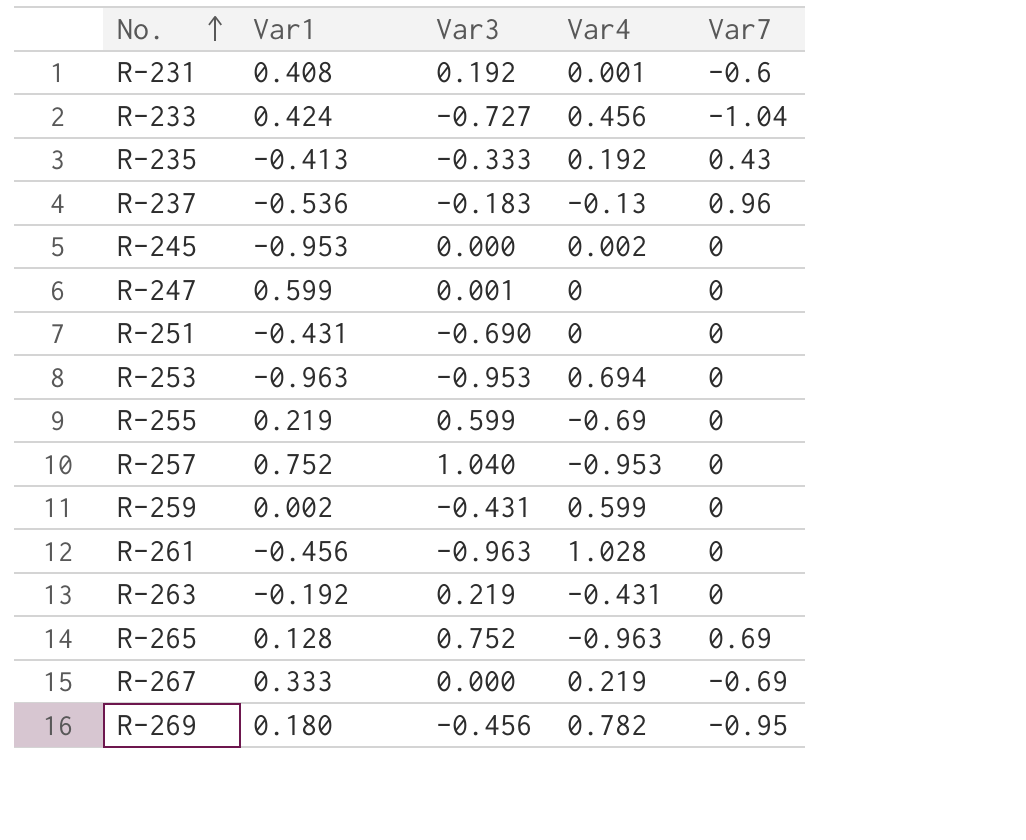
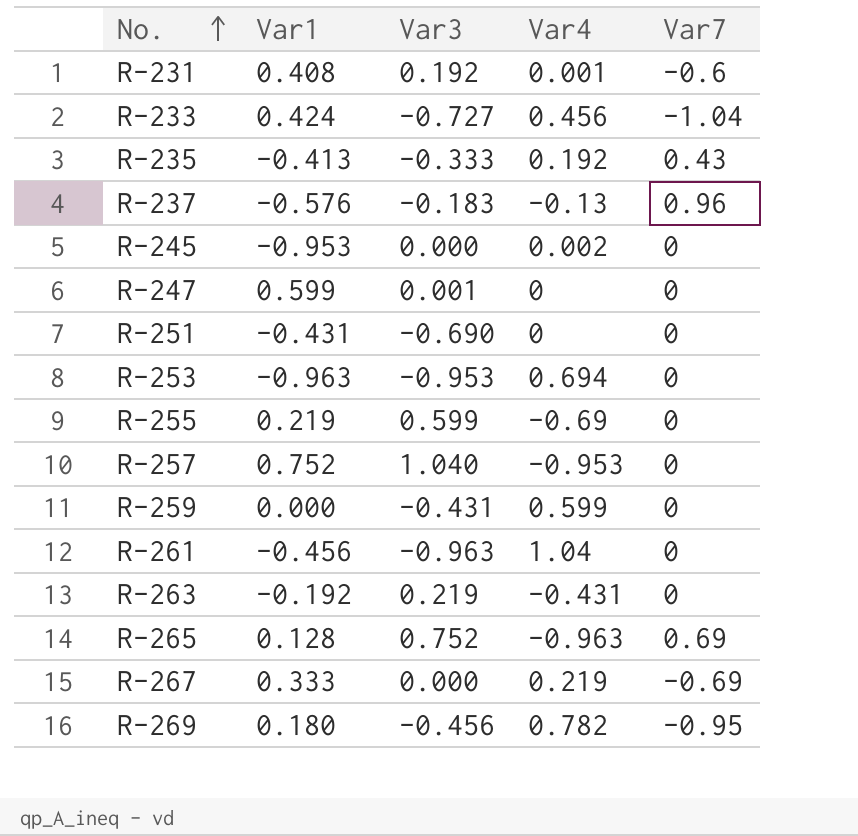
R-237 | Var1: -0.536 -> -0.576
R-259 | Var1: 0.002 -> 0.000
R-261 | Var4: 1.028 -> 1.04

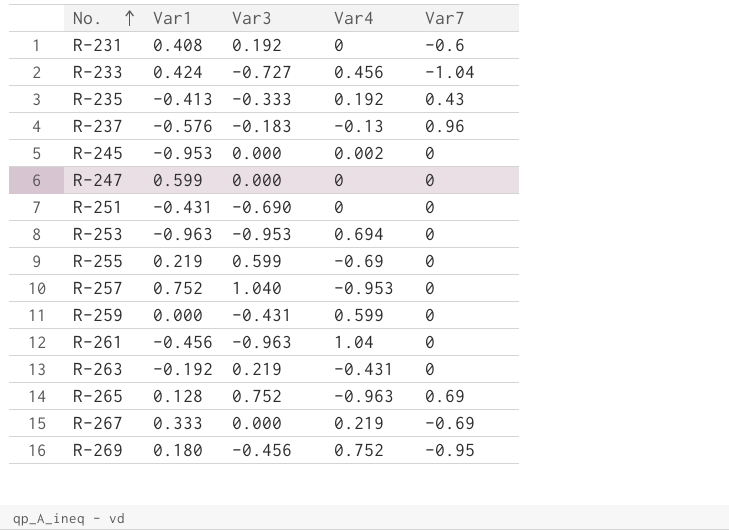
R-231 | Var4: 0.001 -> 0
R-247 | Var3: 0.001 -> 0.000
R-269 | Var4: 0.782 -> 0.752

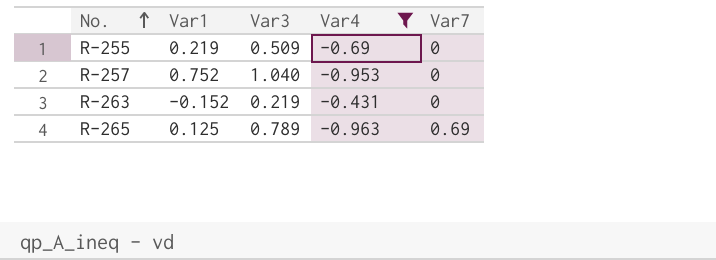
filter: none -> Var4 <= -0.431
R-255 | Var3: 0.599 -> 0.509
R-263 | Var1: -0.192 -> -0.152
R-265 | Var1: 0.128 -> 0.125
R-265 | Var3: 0.752 -> 0.789

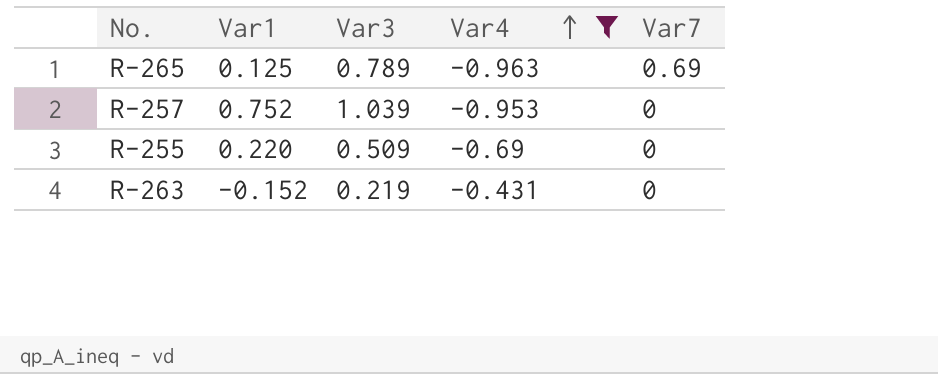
row order: No. ascending -> Var4 ascending
R-257 | Var3: 1.040 -> 1.039
R-255 | Var1: 0.219 -> 0.220

